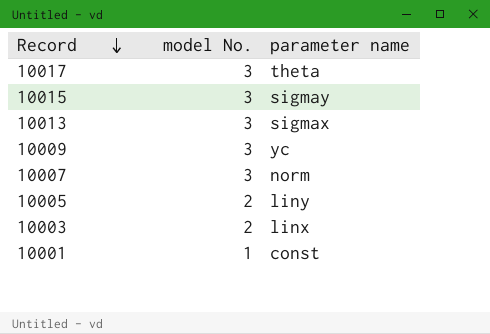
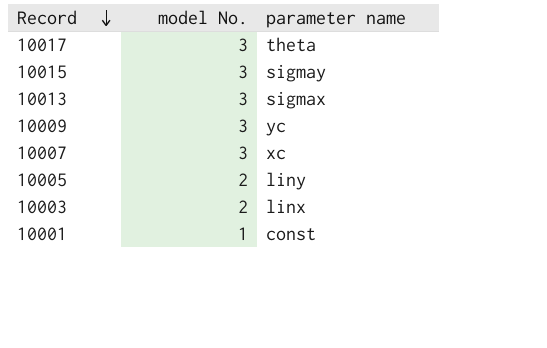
10007 | parameter name: norm -> xc

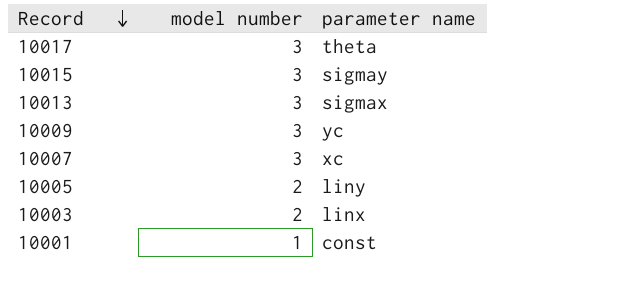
column name: model No. -> model number

